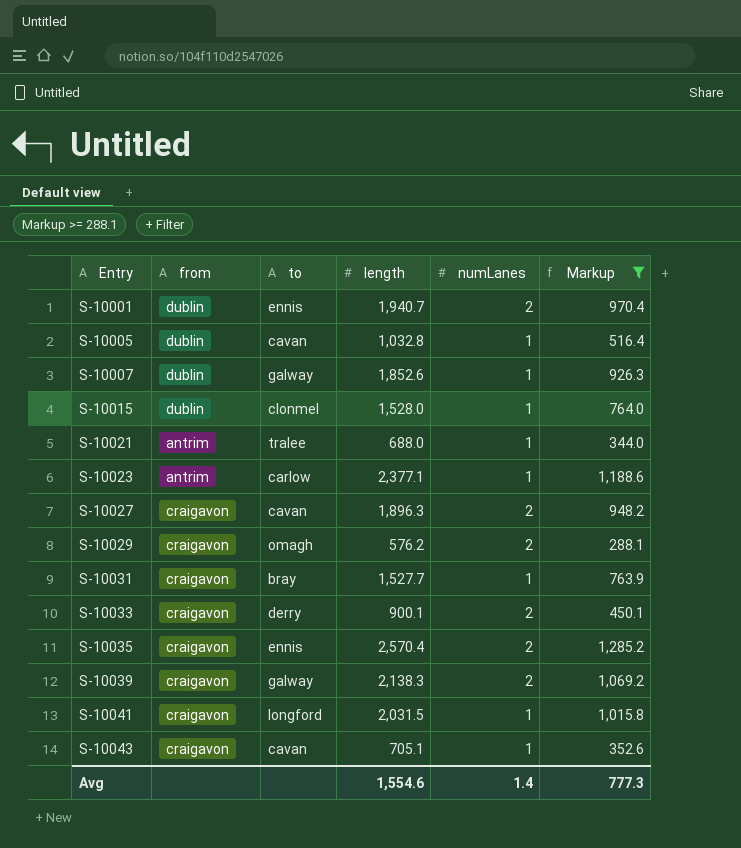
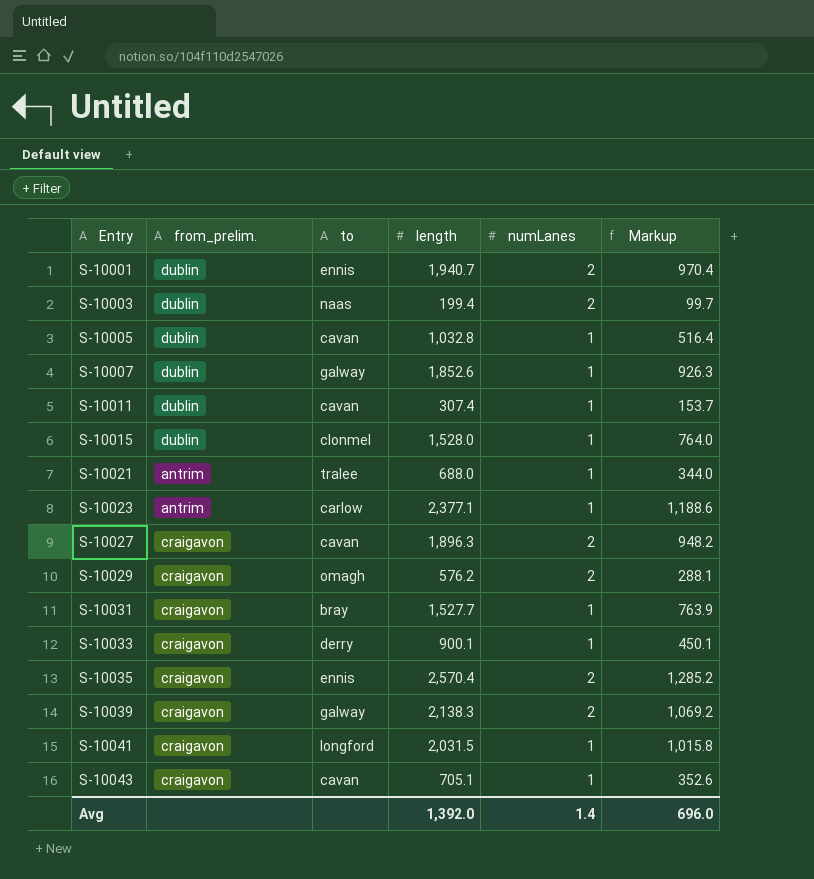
filter: Markup >= 288.1 -> none
column name: from -> from_prelim.
S-10033 | numLanes: 2 -> 1
Avg | length: 1,554.6 -> 1,392.0
Avg | Markup: 777.3 -> 696.0

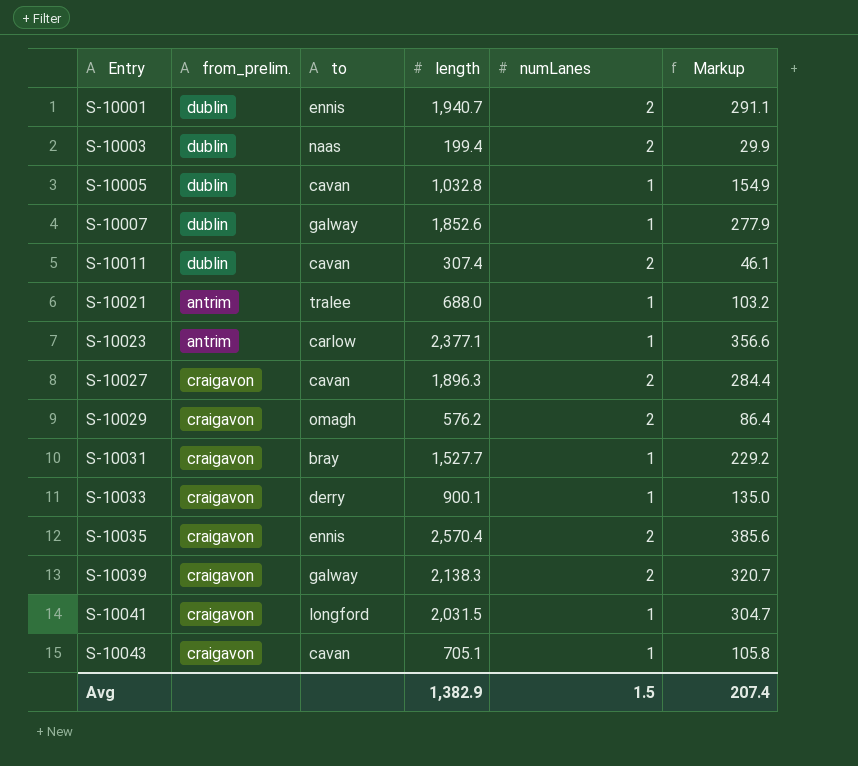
column Markup | formula: [length] * 0.5 -> [length] * 0.15
row S-10015: dublin | clonmel | 1,528.0 | 1 | 764.0 -> none
S-10011 | numLanes: 1 -> 2
Avg | length: 1,392.0 -> 1,382.9
Avg | numLanes: 1.4 -> 1.5
Avg | Markup: 696.0 -> 207.4

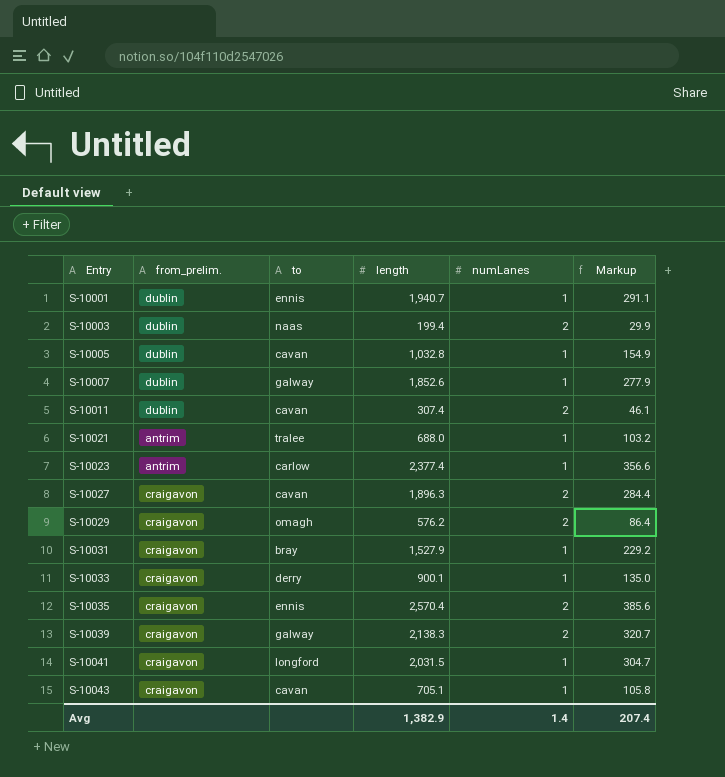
S-10001 | numLanes: 2 -> 1
S-10023 | length: 2,377.1 -> 2,377.4
S-10031 | length: 1,527.7 -> 1,527.9
Avg | numLanes: 1.5 -> 1.4

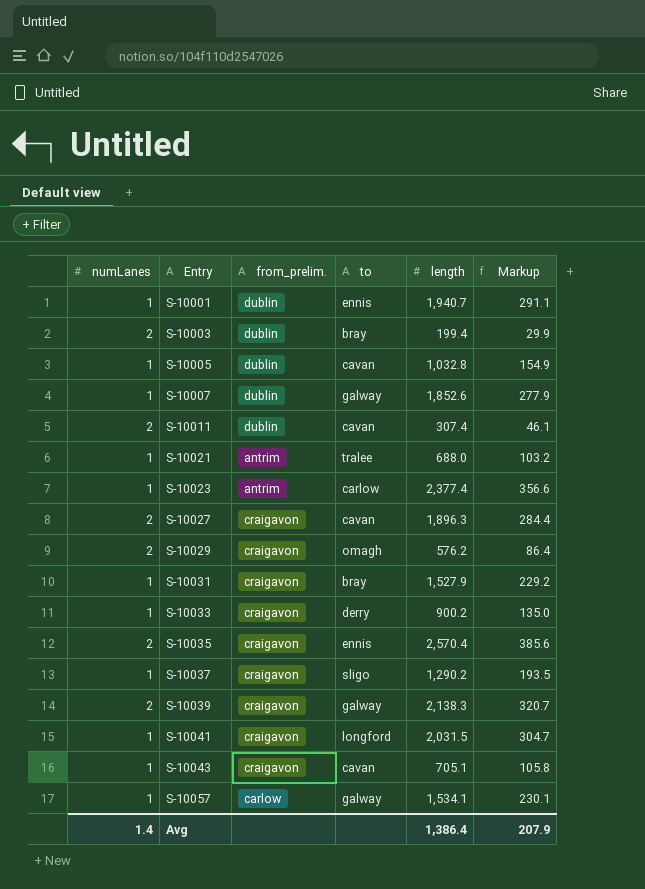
column numLanes | position: 5 -> 1
S-10003 | to: naas -> bray
S-10033 | length: 900.1 -> 900.2
row S-10037: none -> 1 | craigavon | sligo | 1,290.2 | 193.5
row S-10057: none -> 1 | carlow | galway | 1,534.1 | 230.1
Avg | length: 1,382.9 -> 1,386.4
Avg | Markup: 207.4 -> 207.9

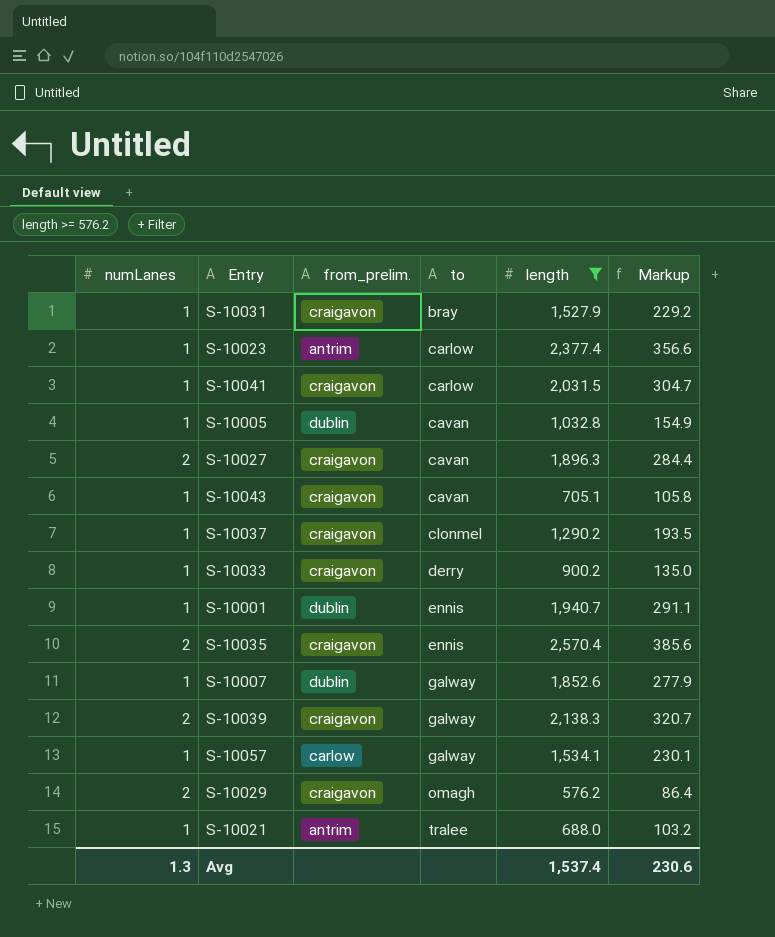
filter: none -> length >= 576.2
row order: Entry ascending -> to ascending
S-10041 | to: longford -> carlow
S-10037 | to: sligo -> clonmel
Avg | numLanes: 1.4 -> 1.3
Avg | length: 1,386.4 -> 1,537.4
Avg | Markup: 207.9 -> 230.6

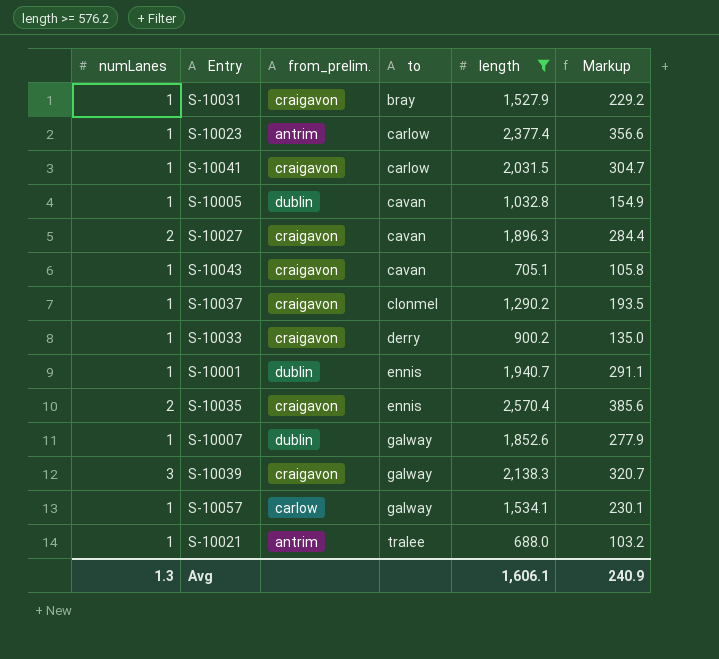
row S-10029: 2 | craigavon | omagh | 576.2 | 86.4 -> none
S-10039 | numLanes: 2 -> 3
Avg | length: 1,537.4 -> 1,606.1
Avg | Markup: 230.6 -> 240.9

